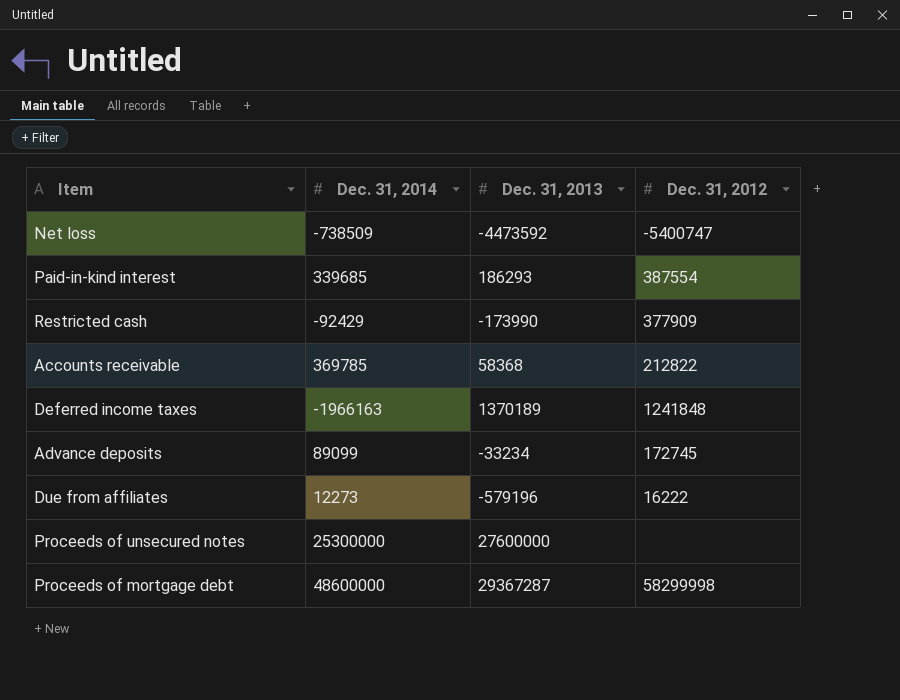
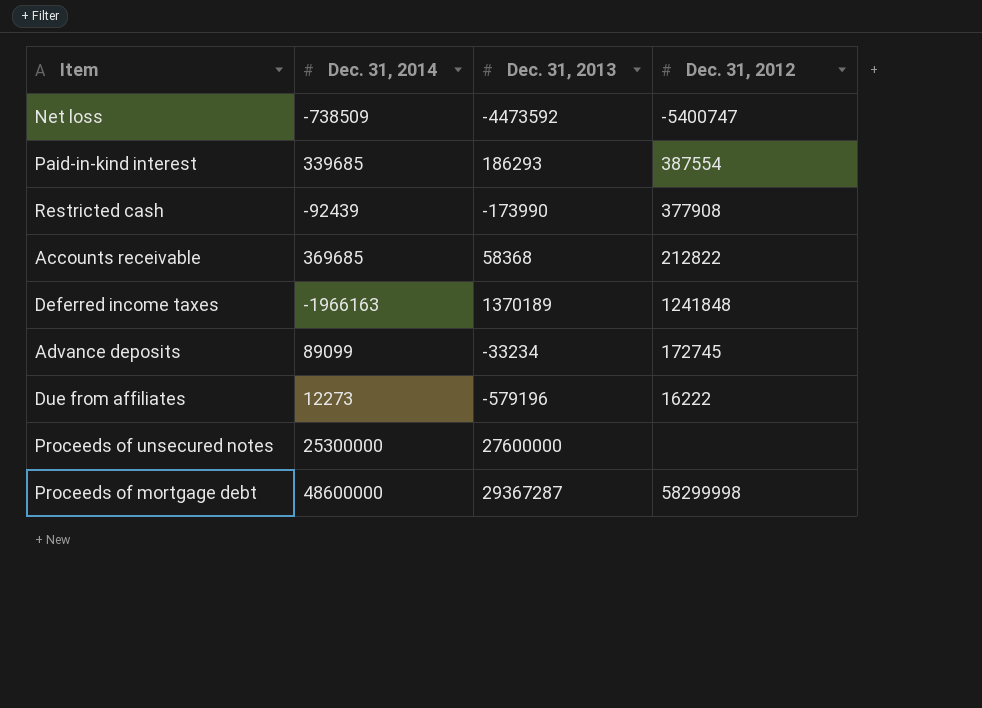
Restricted cash | Dec. 31, 2014: -92429 -> -92439
Restricted cash | Dec. 31, 2012: 377909 -> 377908
Accounts receivable | Dec. 31, 2014: 369785 -> 369685

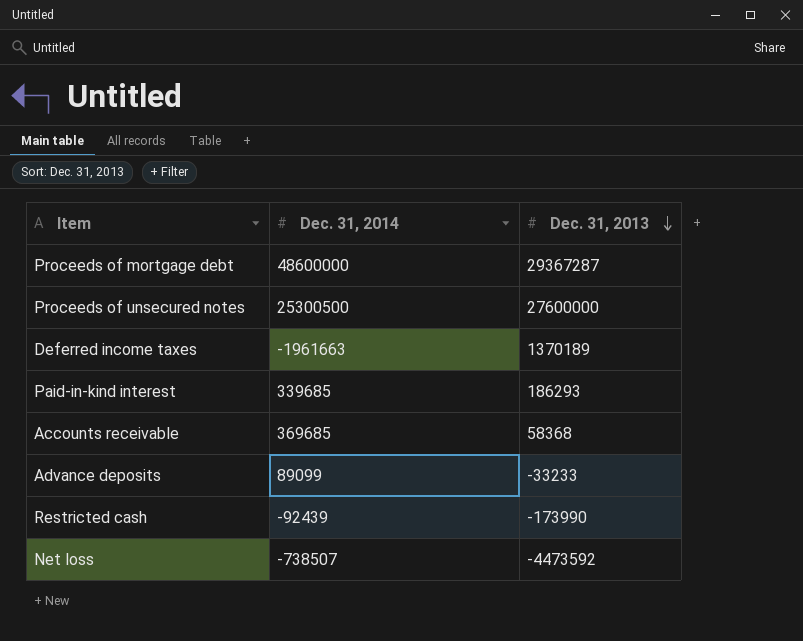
row order: none -> Dec. 31, 2013 descending
column Dec. 31, 2012 | position: 4 -> none
row Due from affiliates: 12273 | -579196 | 16222 -> none
Proceeds of unsecured notes | Dec. 31, 2014: 25300000 -> 25300500
Deferred income taxes | Dec. 31, 2014: -1966163 -> -1961663
Advance deposits | Dec. 31, 2013: -33234 -> -33233
Net loss | Dec. 31, 2014: -738509 -> -738507

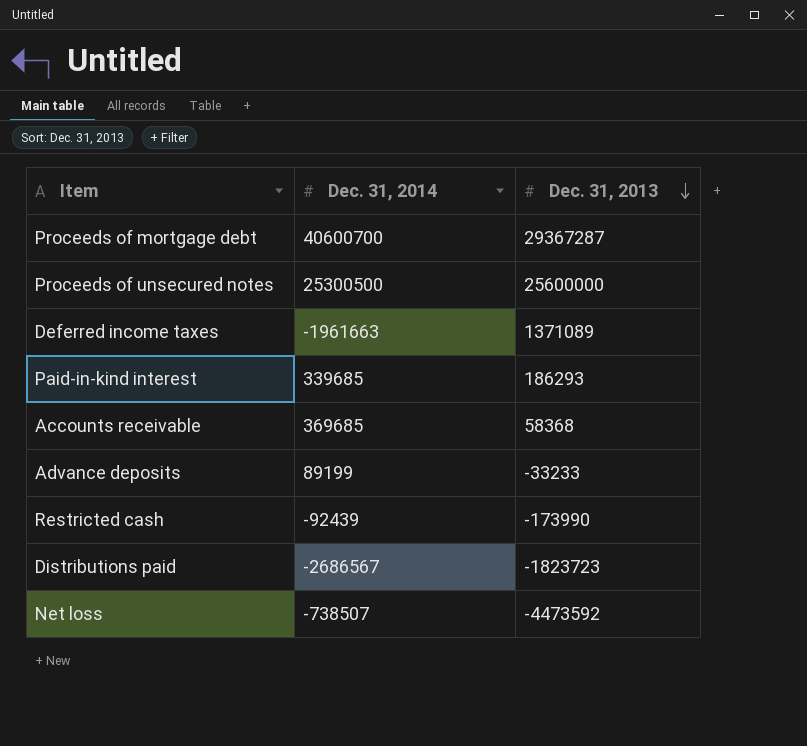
Proceeds of mortgage debt | Dec. 31, 2014: 48600000 -> 40600700
Proceeds of unsecured notes | Dec. 31, 2013: 27600000 -> 25600000
Deferred income taxes | Dec. 31, 2013: 1370189 -> 1371089
Advance deposits | Dec. 31, 2014: 89099 -> 89199
row Distributions paid: none -> -2686567 | -1823723

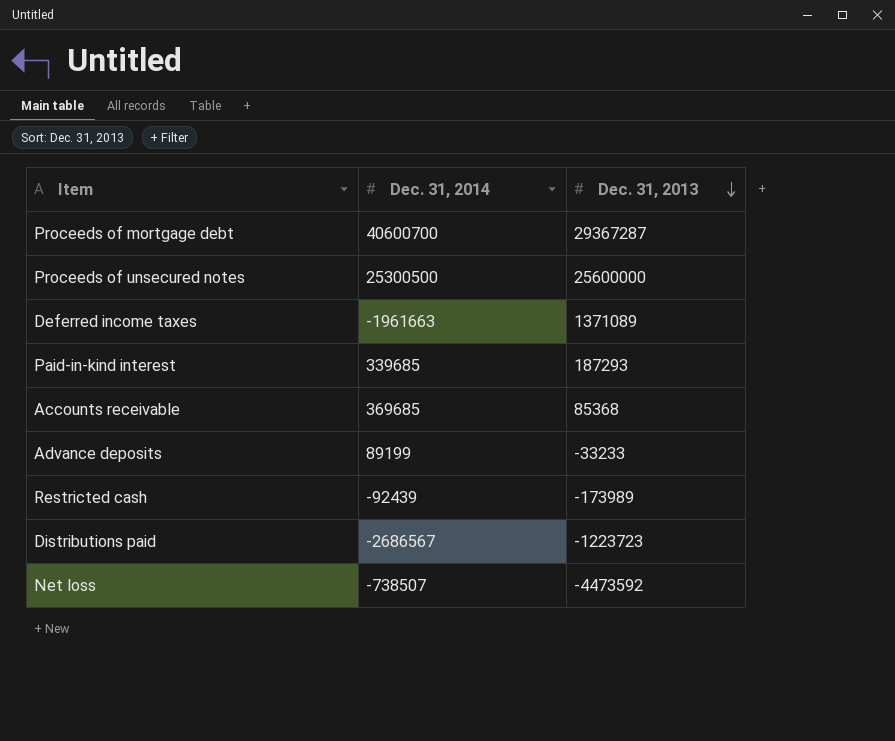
Paid-in-kind interest | Dec. 31, 2013: 186293 -> 187293
Accounts receivable | Dec. 31, 2013: 58368 -> 85368
Restricted cash | Dec. 31, 2013: -173990 -> -173989
Distributions paid | Dec. 31, 2013: -1823723 -> -1223723

